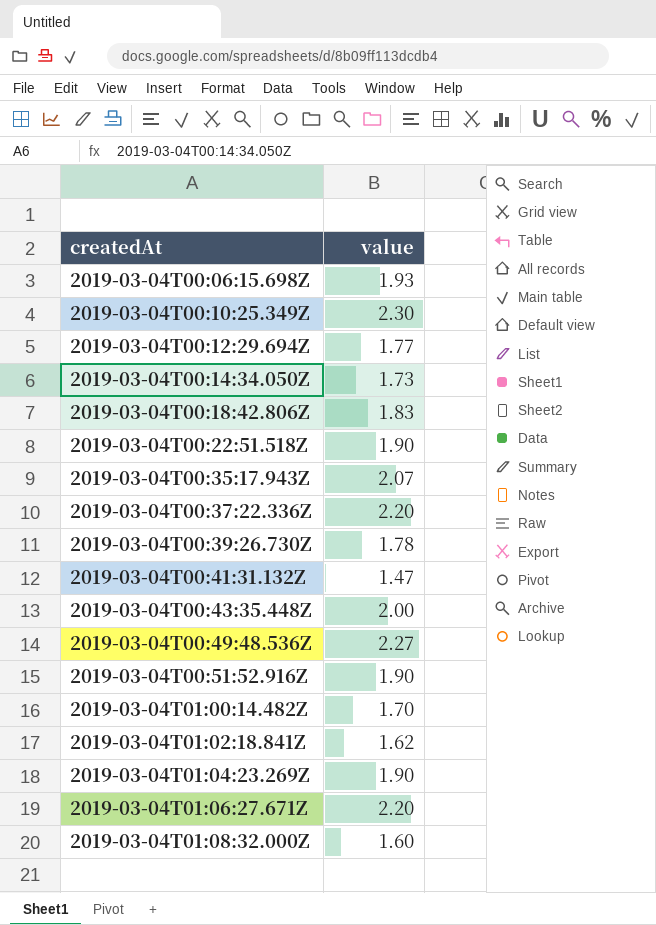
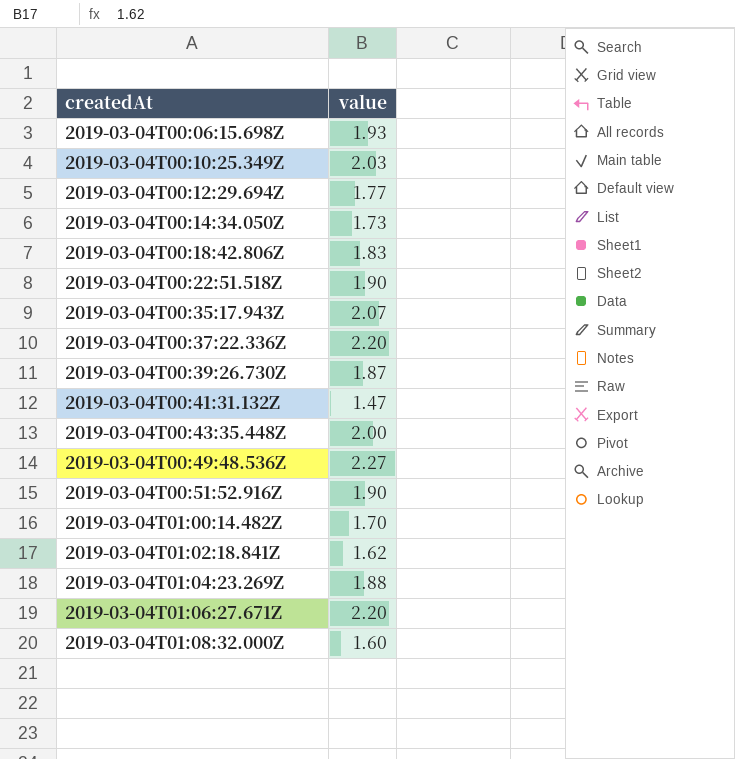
2019-03-04T00:10:25.349Z | value: 2.30 -> 2.03
2019-03-04T00:39:26.730Z | value: 1.78 -> 1.87
2019-03-04T01:04:23.269Z | value: 1.90 -> 1.88

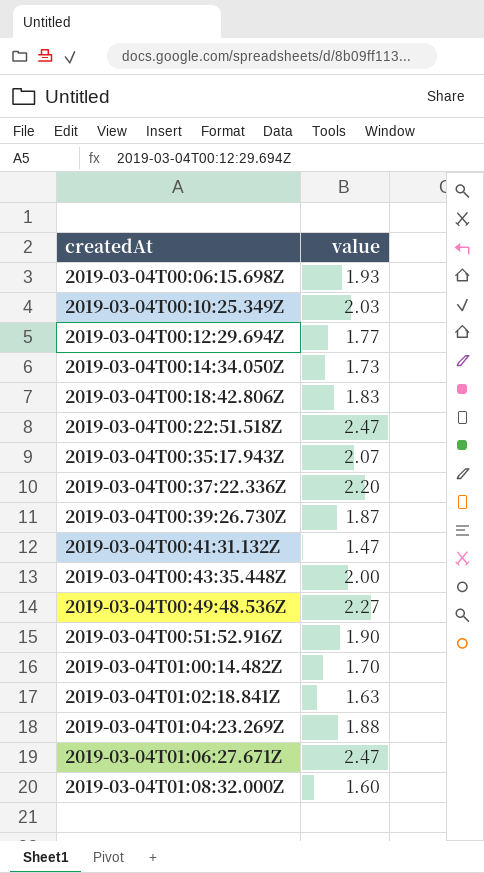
2019-03-04T00:22:51.518Z | value: 1.90 -> 2.47
2019-03-04T01:02:18.841Z | value: 1.62 -> 1.63
2019-03-04T01:06:27.671Z | value: 2.20 -> 2.47

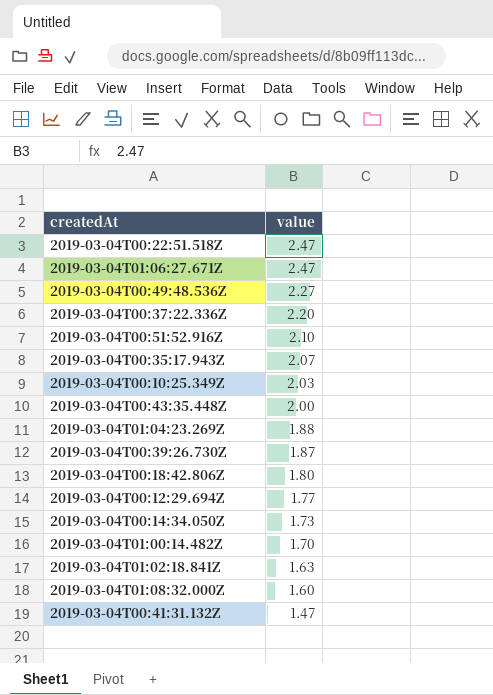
row order: createdAt ascending -> value descending
row 2019-03-04T00:06:15.698Z: 1.93 -> none
2019-03-04T00:51:52.916Z | value: 1.90 -> 2.10
2019-03-04T00:18:42.806Z | value: 1.83 -> 1.80

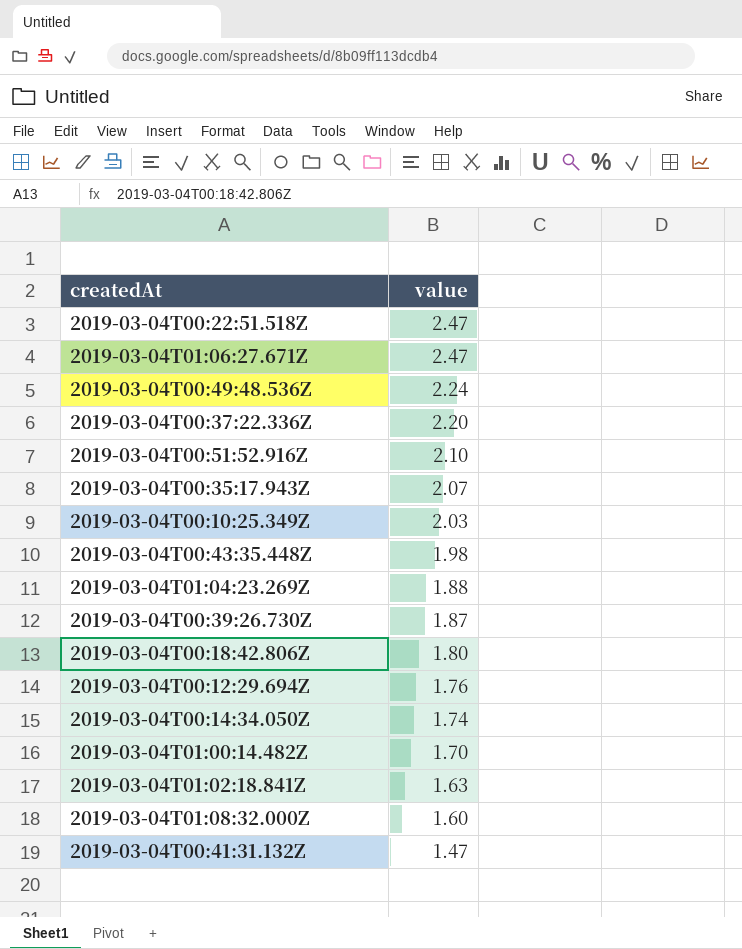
2019-03-04T00:49:48.536Z | value: 2.27 -> 2.24
2019-03-04T00:43:35.448Z | value: 2.00 -> 1.98
2019-03-04T00:12:29.694Z | value: 1.77 -> 1.76
2019-03-04T00:14:34.050Z | value: 1.73 -> 1.74

